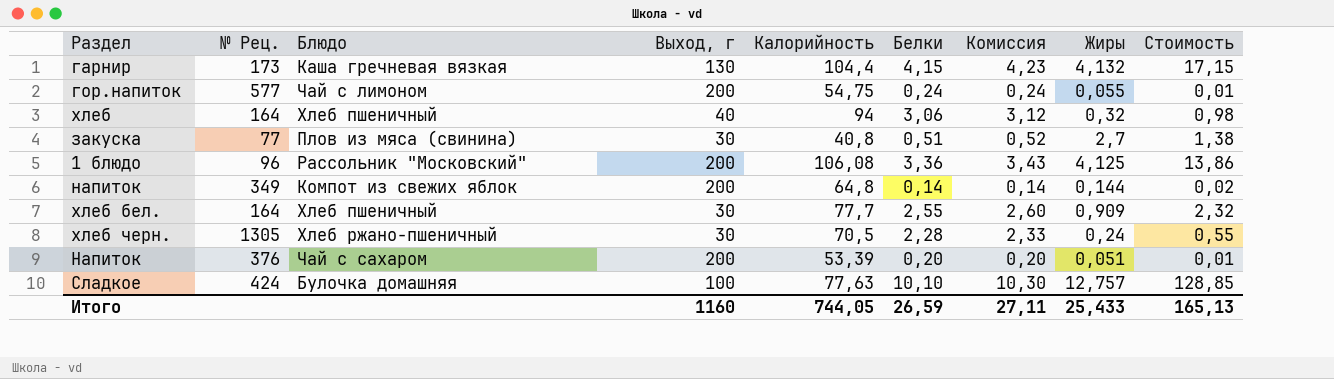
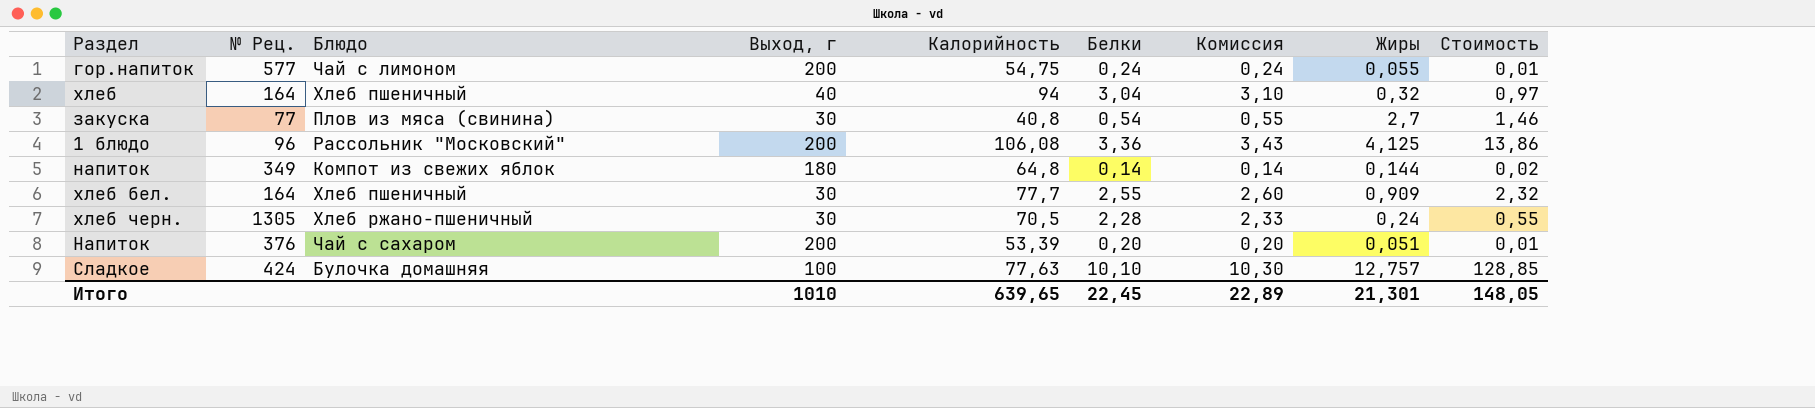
row гарнир: 173 | Каша гречневая вязкая | 130 | 104,4 | 4,15 | 4,23 | 4,132 | 17,15 -> none
хлеб | Белки: 3,06 -> 3,04
хлеб | Комиссия: 3,12 -> 3,10
хлеб | Стоимость: 0,98 -> 0,97
закуска | Белки: 0,51 -> 0,54
закуска | Комиссия: 0,52 -> 0,55
закуска | Стоимость: 1,38 -> 1,46
напиток | Выход, г: 200 -> 180
Итого | Выход, г: 1160 -> 1010
Итого | Калорийность: 744,05 -> 639,65
Итого | Белки: 26,59 -> 22,45
Итого | Комиссия: 27,11 -> 22,89
Итого | Жиры: 25,433 -> 21,301
Итого | Стоимость: 165,13 -> 148,05

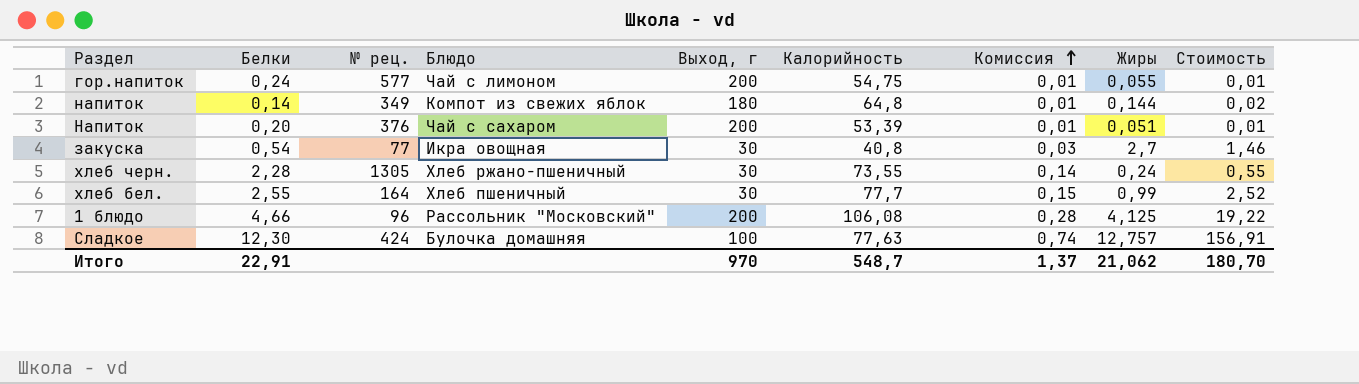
row order: none -> Комиссия ascending
column Белки | position: 6 -> 2
column name: № Рец. -> № рец.
column Комиссия | formula: [Белки] * 1,02 -> [Белки] * 0,06
row хлеб: 164 | Хлеб пшеничный | 40 | 94 | 3,04 | 3,10 | 0,32 | 0,97 -> none
закуска | Блюдо: Плов из мяса (свинина) -> Икра овощная
хлеб черн. | Калорийность: 70,5 -> 73,55
хлеб бел. | Жиры: 0,909 -> 0,99
хлеб бел. | Стоимость: 2,32 -> 2,52
1 блюдо | Белки: 3,36 -> 4,66
1 блюдо | Стоимость: 13,86 -> 19,22
Сладкое | Белки: 10,10 -> 12,30
Сладкое | Стоимость: 128,85 -> 156,91
Итого | Белки: 22,45 -> 22,91
Итого | Выход, г: 1010 -> 970
Итого | Калорийность: 639,65 -> 548,7
Итого | Комиссия: 22,89 -> 1,37
Итого | Жиры: 21,301 -> 21,062
Итого | Стоимость: 148,05 -> 180,70

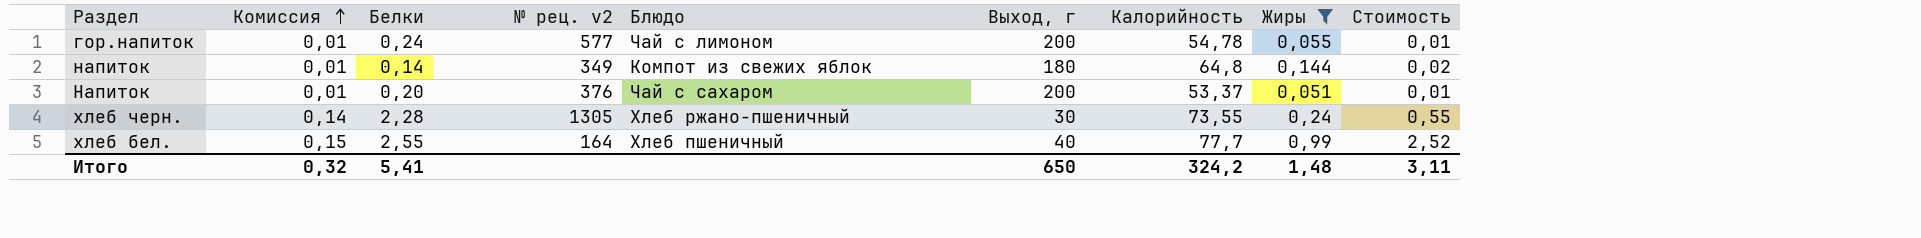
filter: none -> Жиры <= 0,99
column Комиссия | position: 7 -> 2
column name: № рец. -> № рец. v2
гор.напиток | Калорийность: 54,75 -> 54,78
Напиток | Калорийность: 53,39 -> 53,37
хлеб бел. | Выход, г: 30 -> 40
Итого | Комиссия: 1,37 -> 0,32
Итого | Белки: 22,91 -> 5,41
Итого | Выход, г: 970 -> 650
Итого | Калорийность: 548,7 -> 324,2
Итого | Жиры: 21,062 -> 1,48
Итого | Стоимость: 180,70 -> 3,11

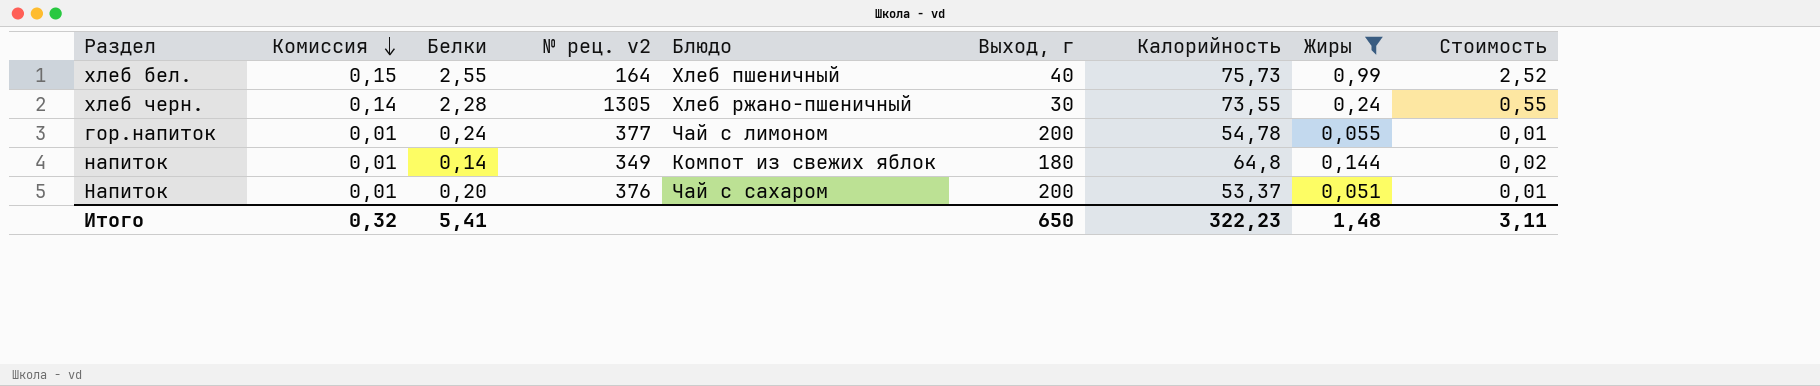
row order: Комиссия ascending -> Комиссия descending
хлеб бел. | Калорийность: 77,7 -> 75,73
гор.напиток | № рец. v2: 577 -> 377
Итого | Калорийность: 324,2 -> 322,23

